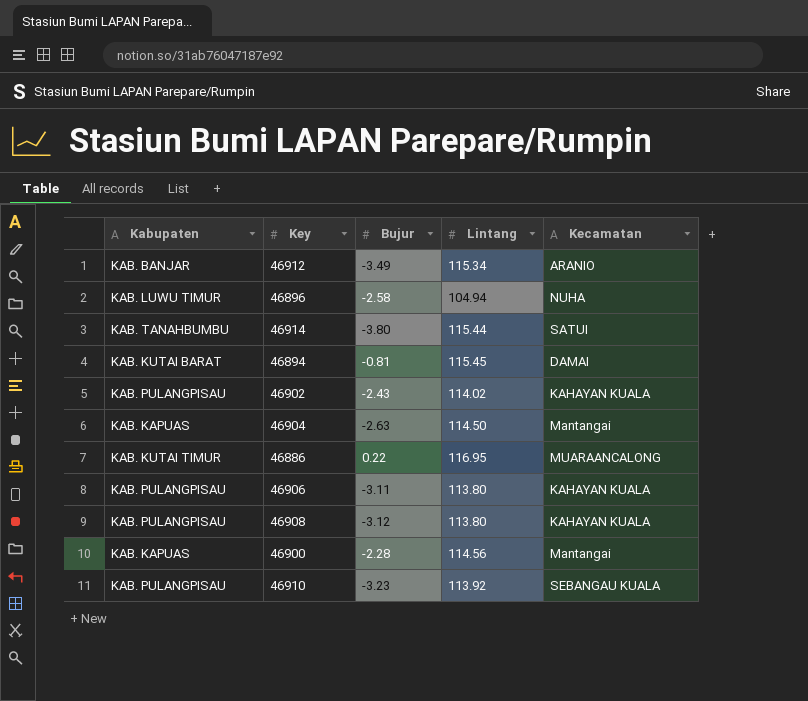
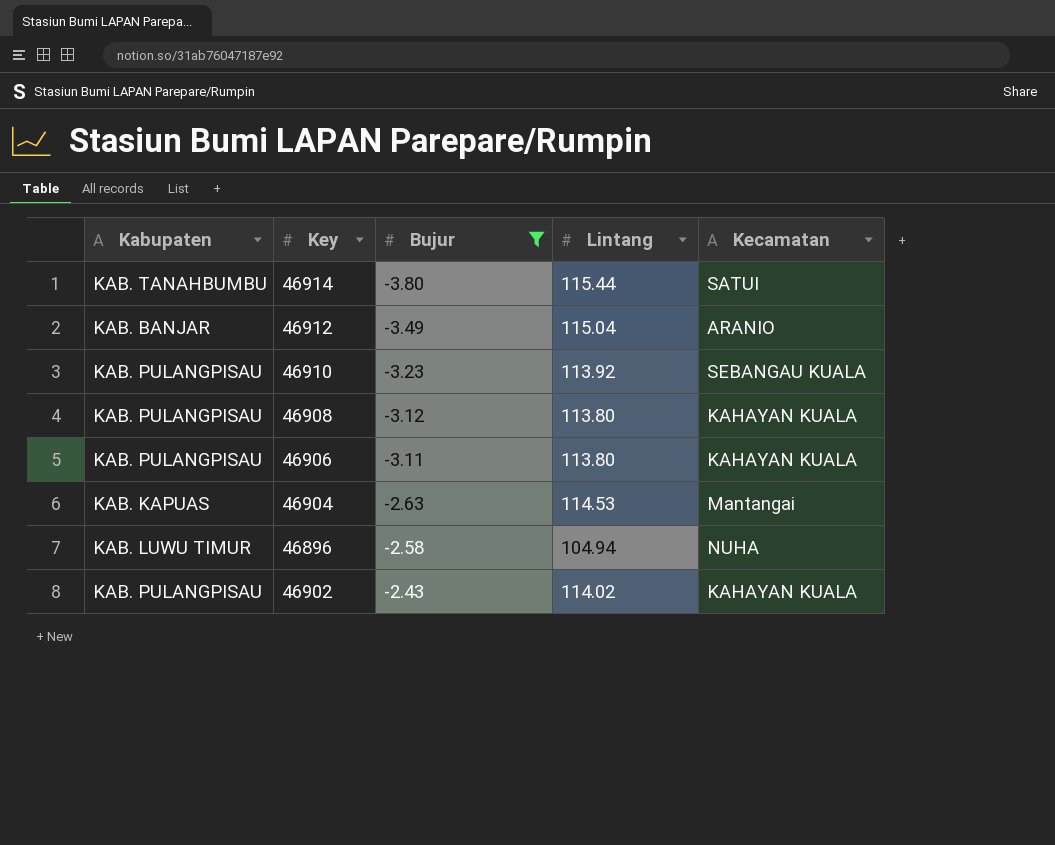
filter: none -> Bujur <= -2.43
row order: none -> Bujur ascending
46912 | Lintang: 115.34 -> 115.04
46904 | Lintang: 114.50 -> 114.53

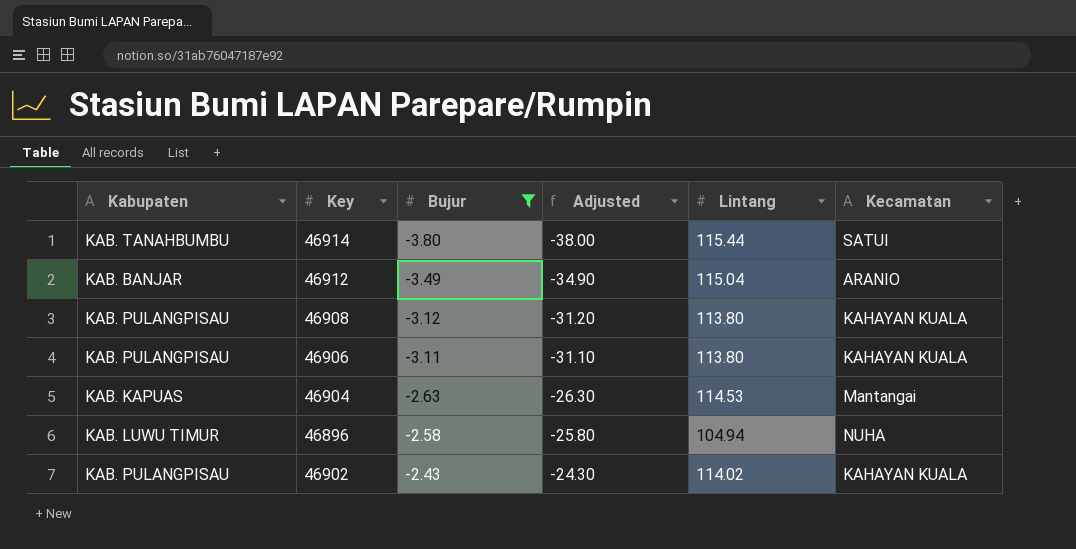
column Adjusted | formula: none -> [Bujur] * 10
row 46910: KAB. PULANGPISAU | -3.23 | 113.92 | SEBANGAU KUALA -> none

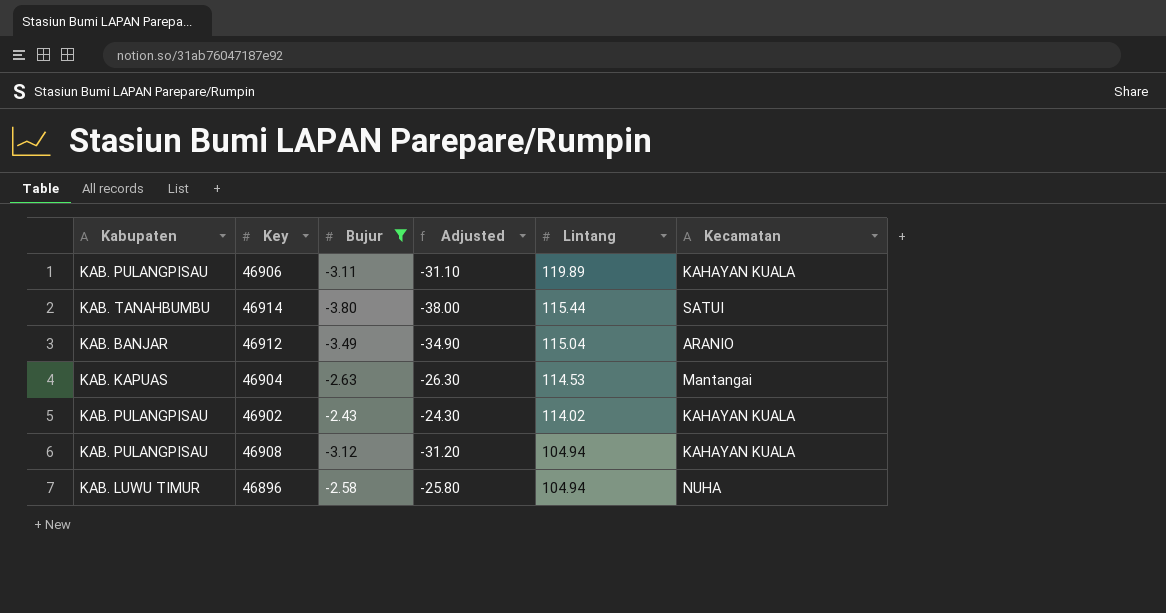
row order: Bujur ascending -> Lintang descending
46906 | Lintang: 113.80 -> 119.89
46908 | Lintang: 113.80 -> 104.94

